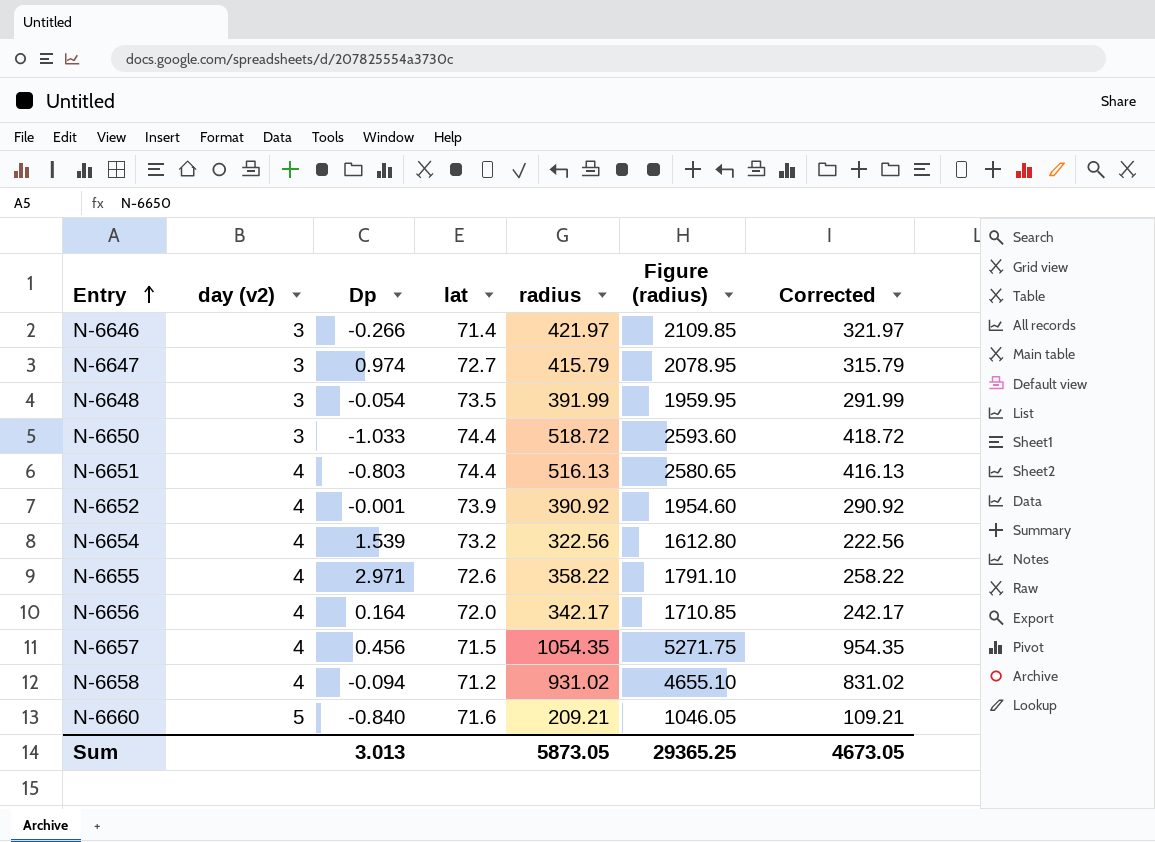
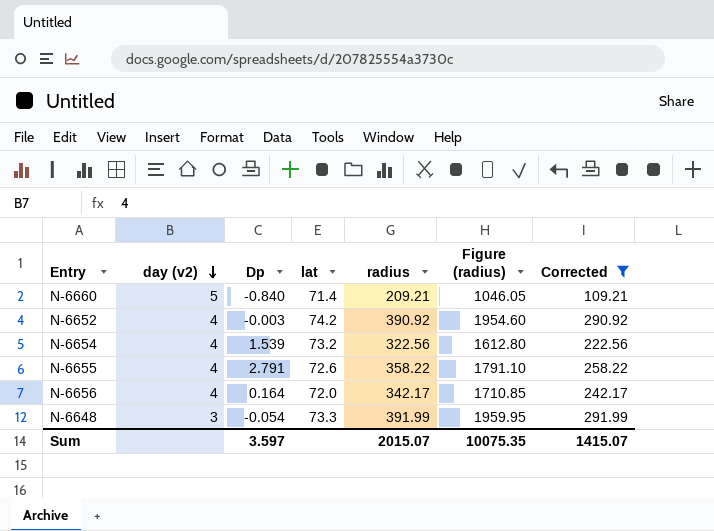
filter: none -> Corrected <= 291.99
row order: Entry ascending -> day (v2) descending
N-6660 | lat: 71.6 -> 71.4
N-6652 | Dp: -0.001 -> -0.003
N-6652 | lat: 73.9 -> 74.2
N-6655 | Dp: 2.971 -> 2.791
N-6648 | lat: 73.5 -> 73.3
Sum | Dp: 3.013 -> 3.597
Sum | radius: 5873.05 -> 2015.07
Sum | Figure (radius): 29365.25 -> 10075.35
Sum | Corrected: 4673.05 -> 1415.07

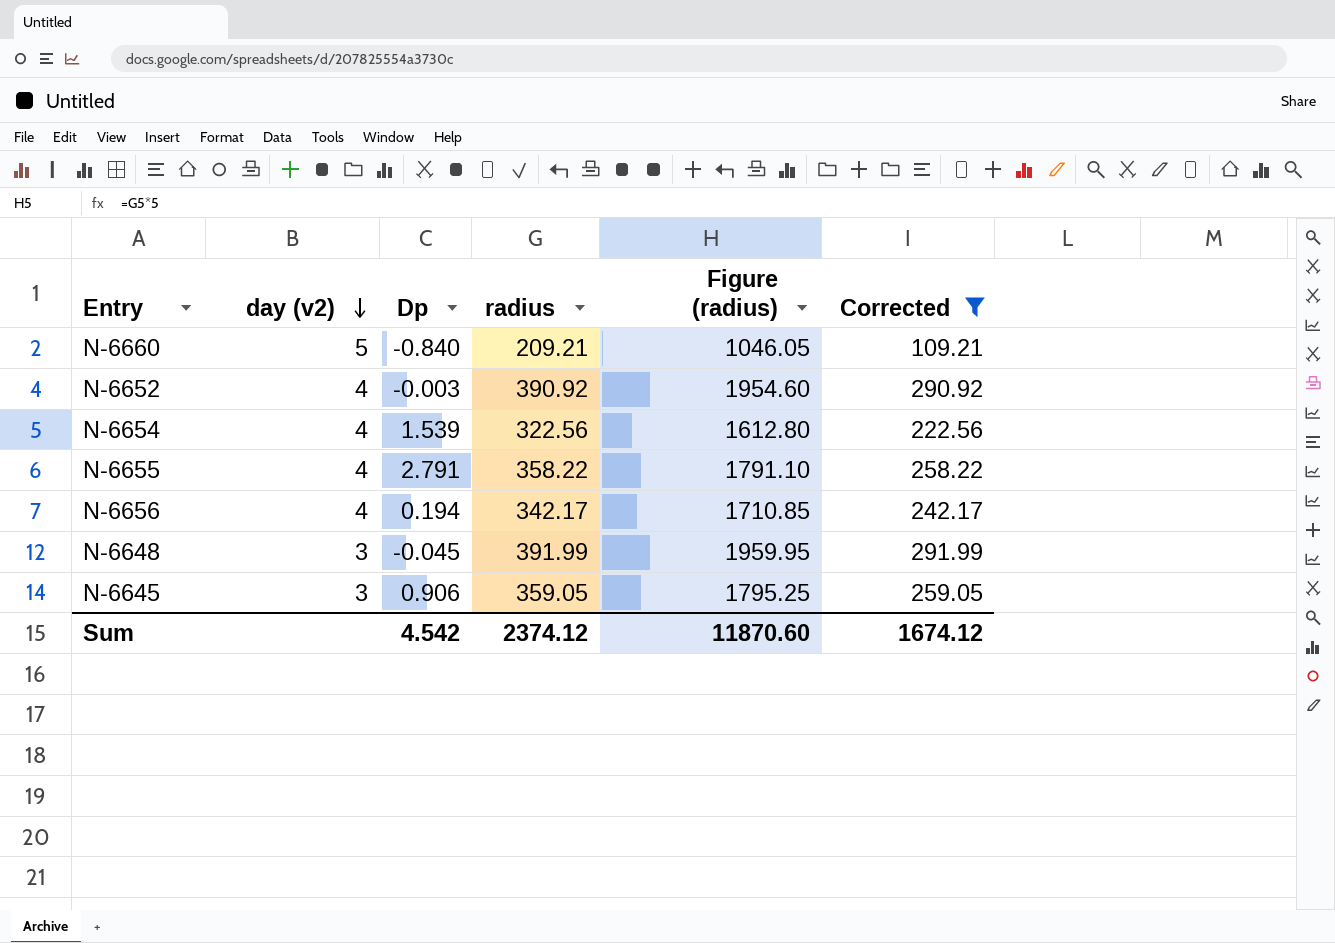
column lat | position: 4 -> none
N-6656 | Dp: 0.164 -> 0.194
N-6648 | Dp: -0.054 -> -0.045
row N-6645: none -> 3 | 0.906 | 359.05 | 1795.25 | 259.05
Sum | Dp: 3.597 -> 4.542
Sum | radius: 2015.07 -> 2374.12
Sum | Figure (radius): 10075.35 -> 11870.60
Sum | Corrected: 1415.07 -> 1674.12

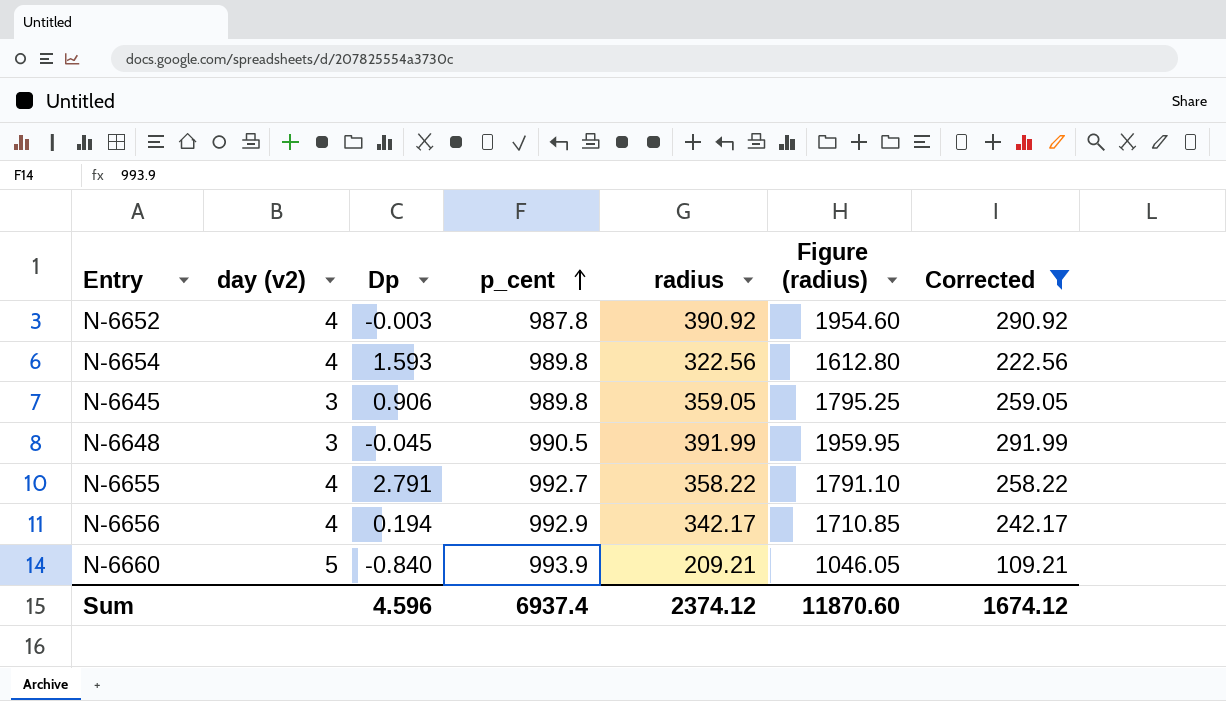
row order: day (v2) descending -> p_cent ascending
column p_cent | position: none -> 4
N-6654 | Dp: 1.539 -> 1.593
Sum | Dp: 4.542 -> 4.596

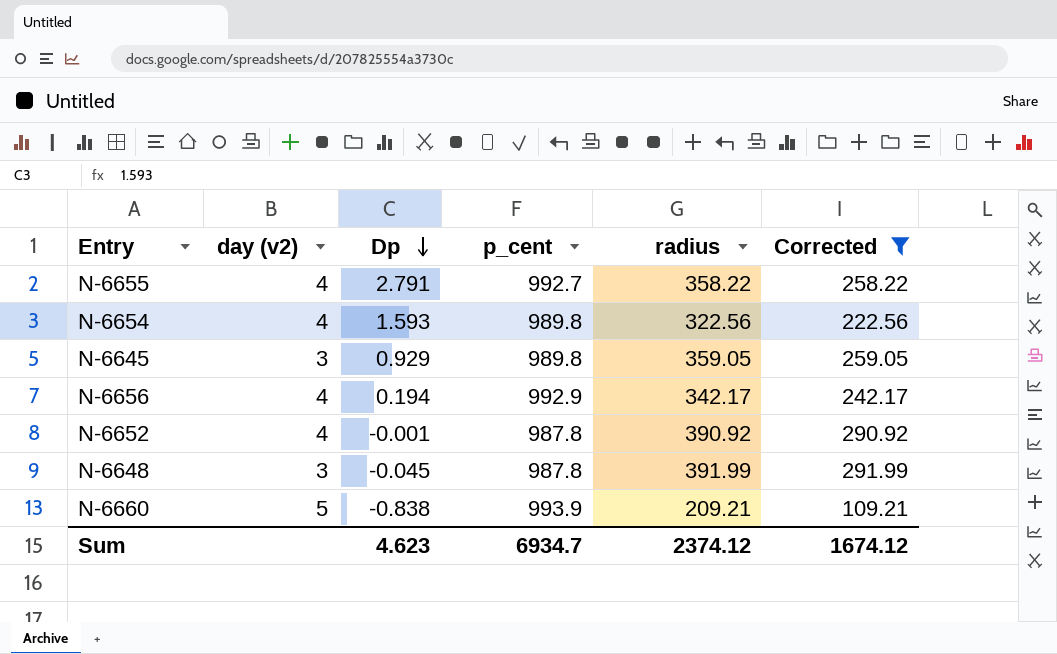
row order: p_cent ascending -> Dp descending
column Figure (radius) | formula: [radius] * 5 -> none
N-6645 | Dp: 0.906 -> 0.929
N-6652 | Dp: -0.003 -> -0.001
N-6648 | p_cent: 990.5 -> 987.8
N-6660 | Dp: -0.840 -> -0.838
Sum | Dp: 4.596 -> 4.623
Sum | p_cent: 6937.4 -> 6934.7

